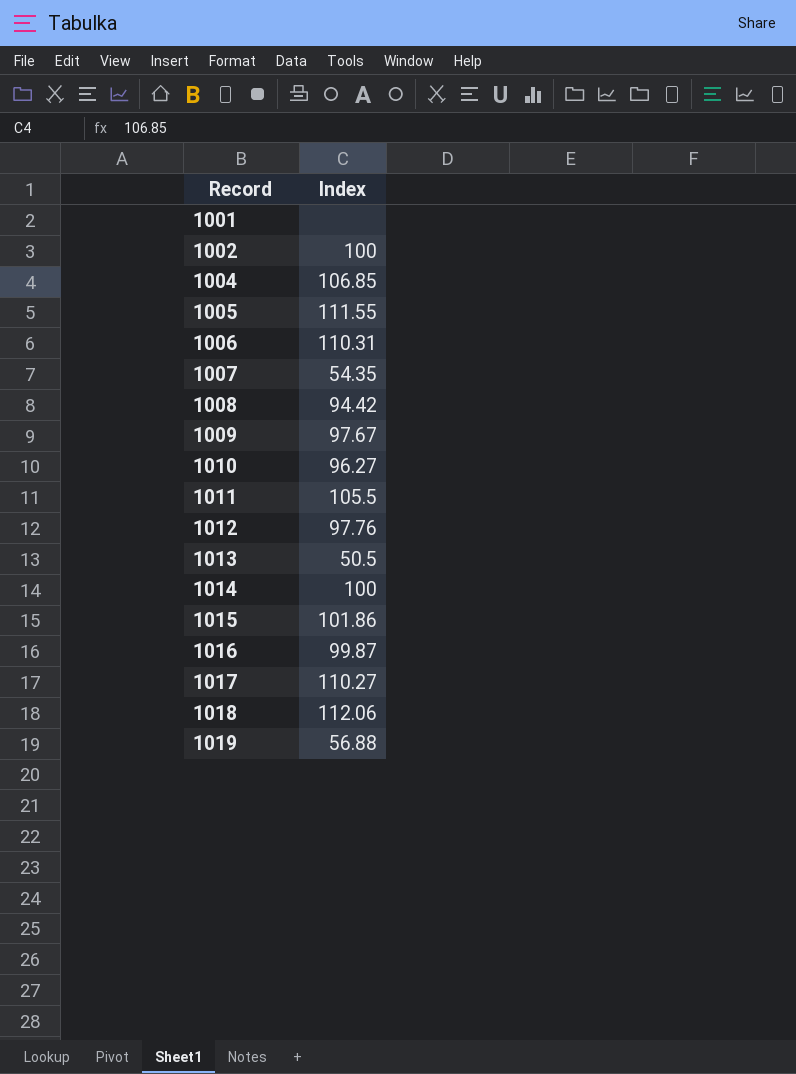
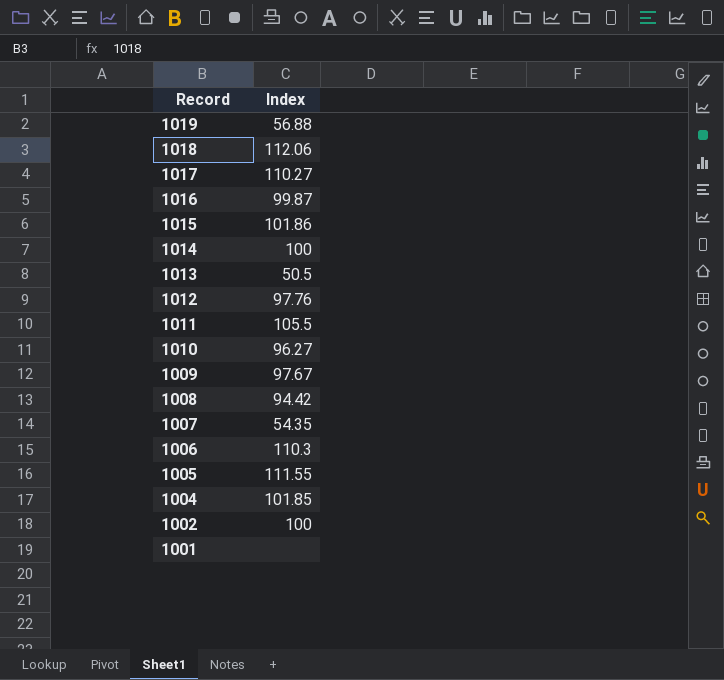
row order: Record ascending -> Record descending
1006 | Index: 110.31 -> 110.3
1004 | Index: 106.85 -> 101.85

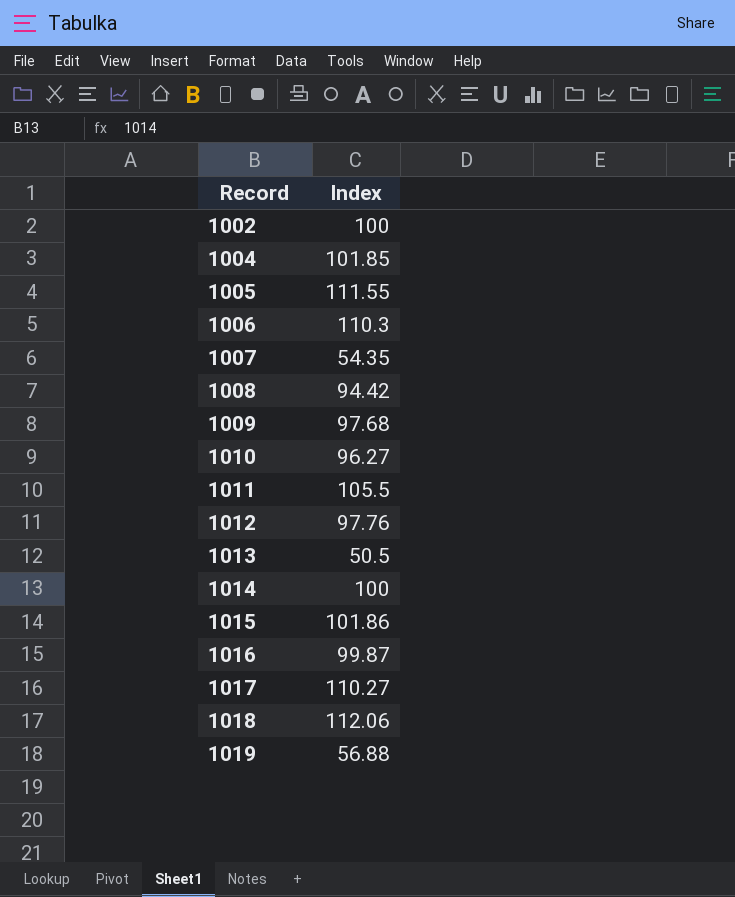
row order: Record descending -> Record ascending
row 1001: none -> none
1009 | Index: 97.67 -> 97.68

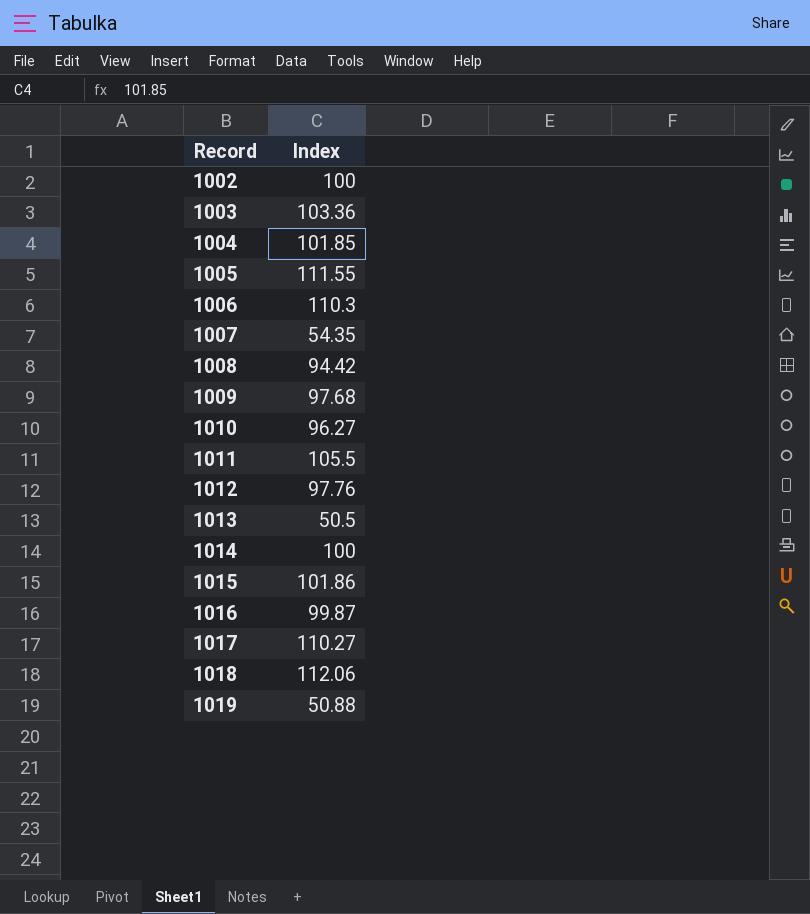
row 1003: none -> 103.36
1019 | Index: 56.88 -> 50.88

